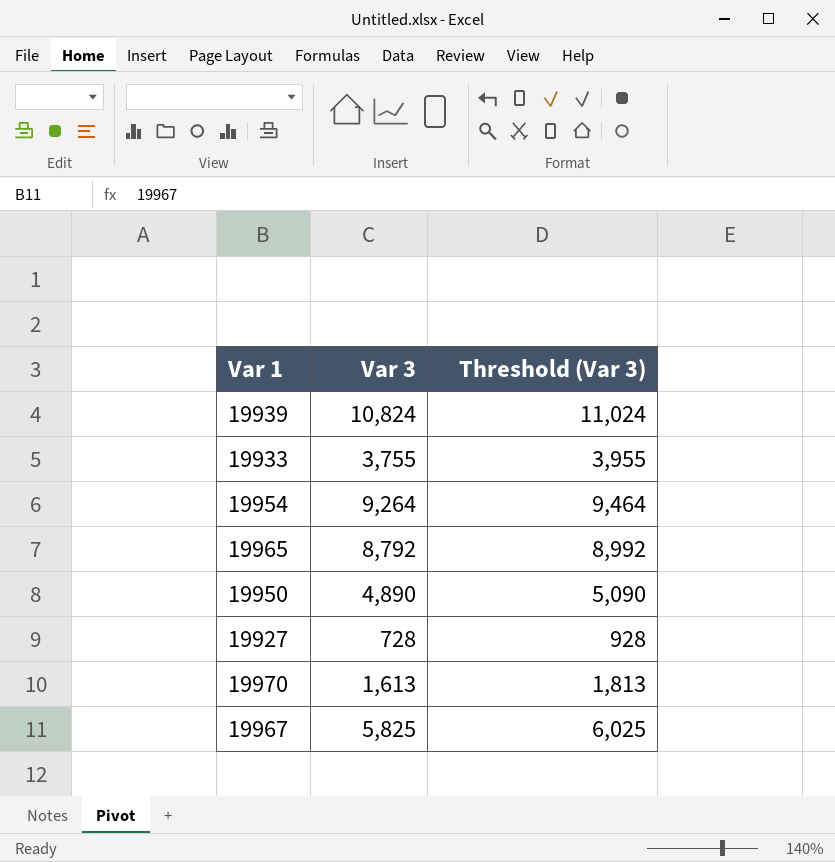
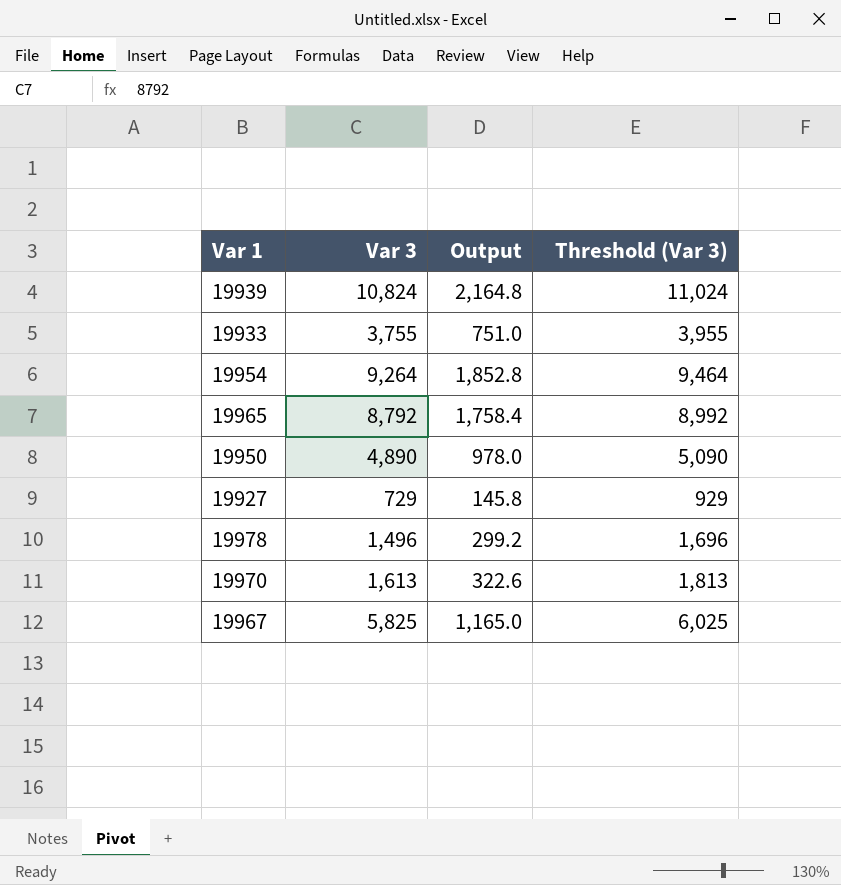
column Output | formula: none -> [Var 3] * 0.2
19927 | Var 3: 728 -> 729
19927 | Threshold (Var 3): 928 -> 929
row 19978: none -> 1,496 | 299.2 | 1,696

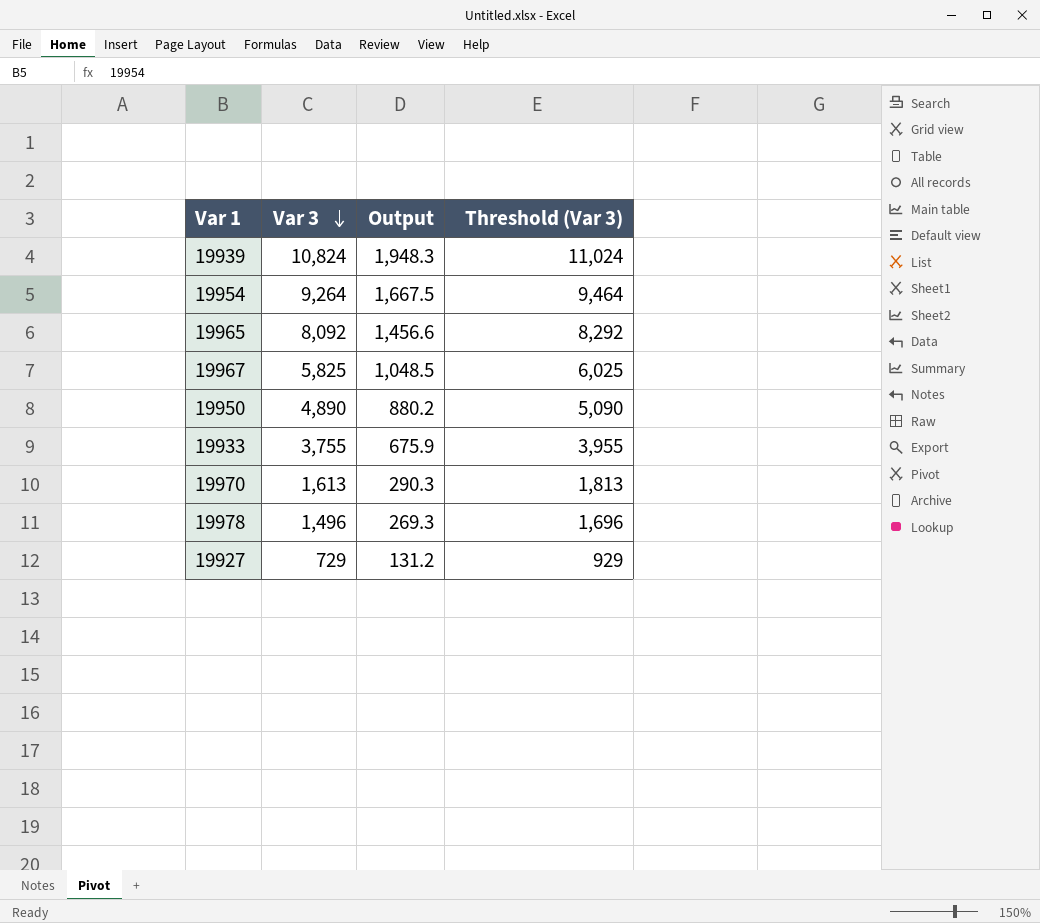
row order: none -> Var 3 descending
column Output | formula: [Var 3] * 0.2 -> [Var 3] * 0.18
19965 | Var 3: 8,792 -> 8,092
19965 | Threshold (Var 3): 8,992 -> 8,292

